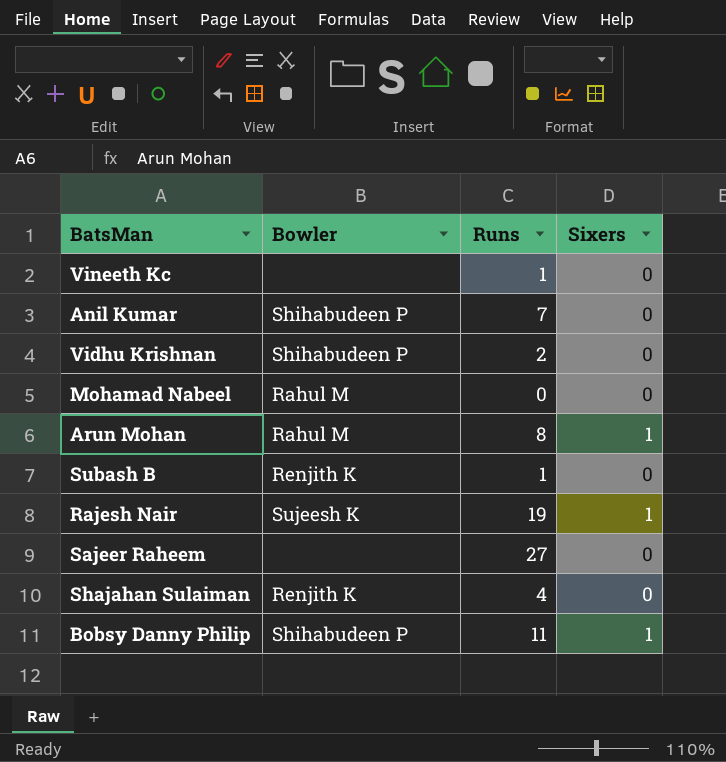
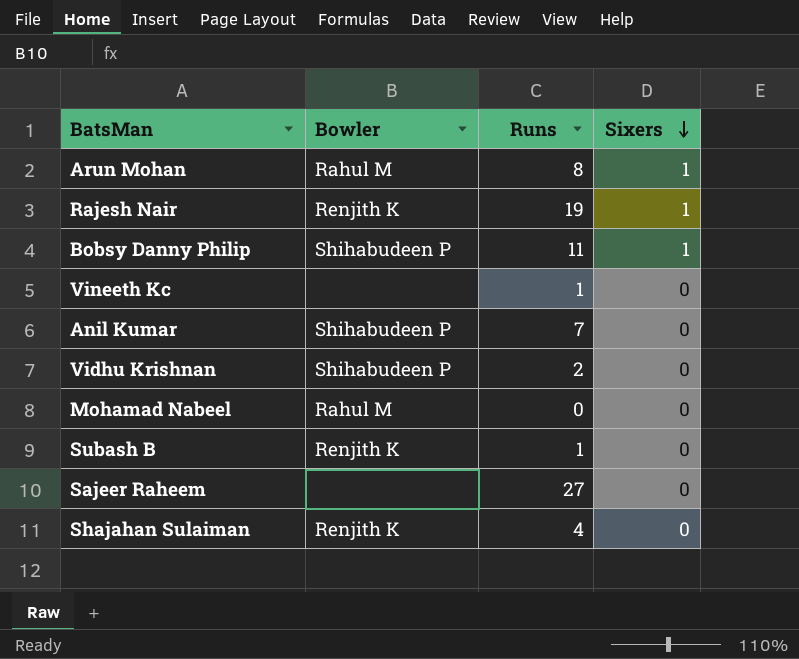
row order: none -> Sixers descending
Rajesh Nair | Bowler: Sujeesh K -> Renjith K

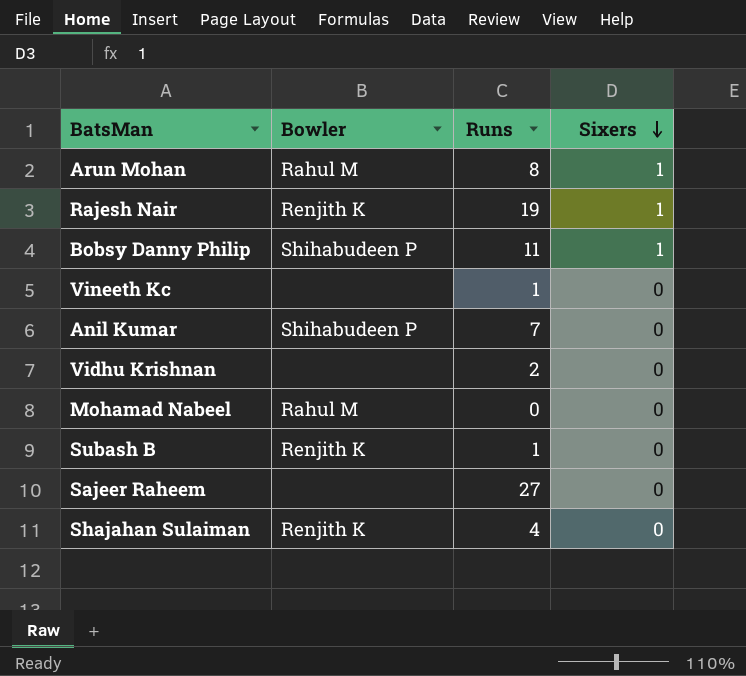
Vidhu Krishnan | Bowler: Shihabudeen P -> none

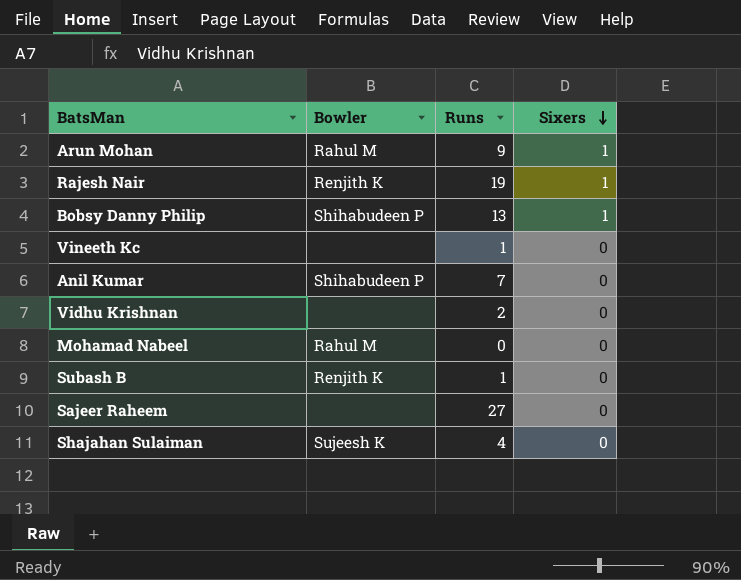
Arun Mohan | Runs: 8 -> 9
Bobsy Danny Philip | Runs: 11 -> 13
Shajahan Sulaiman | Bowler: Renjith K -> Sujeesh K

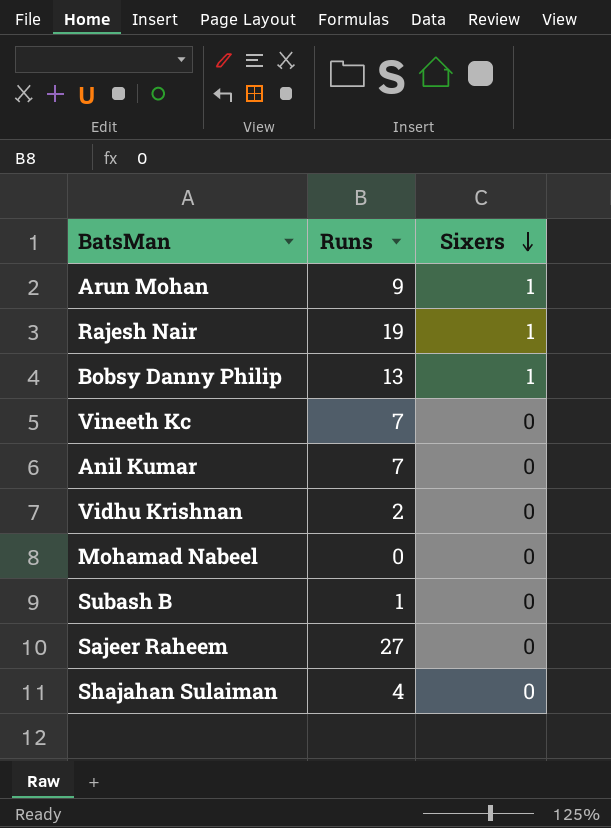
column Bowler | position: 2 -> none
Vineeth Kc | Runs: 1 -> 7

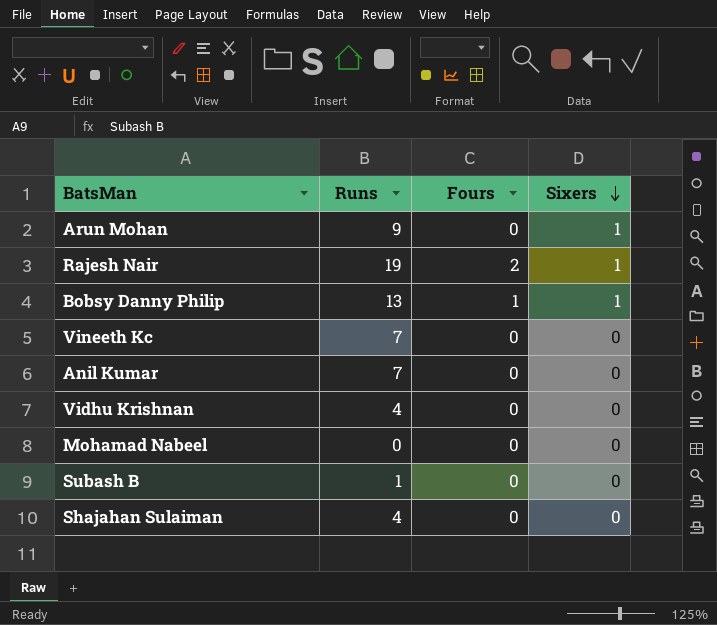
column Fours | position: none -> 3
row Sajeer Raheem: 27 | 0 -> none
Vidhu Krishnan | Runs: 2 -> 4

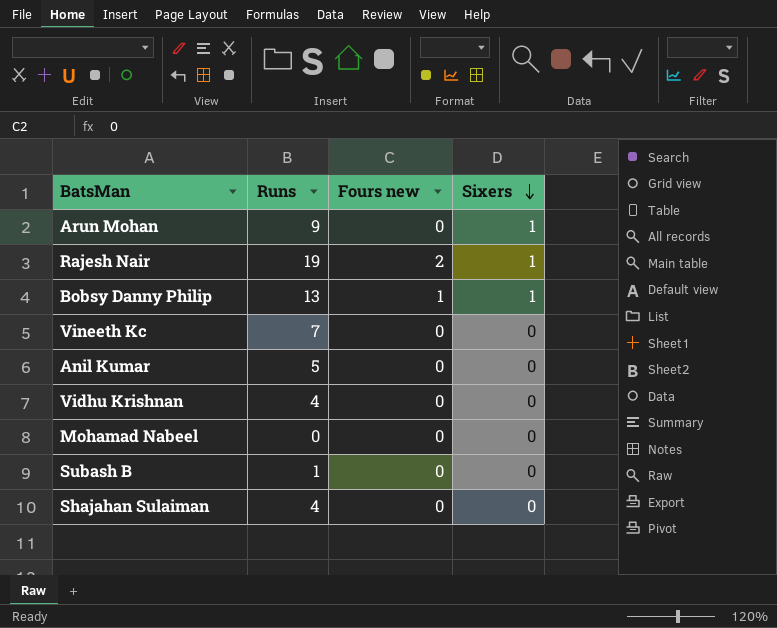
column name: Fours -> Fours new
Anil Kumar | Runs: 7 -> 5

